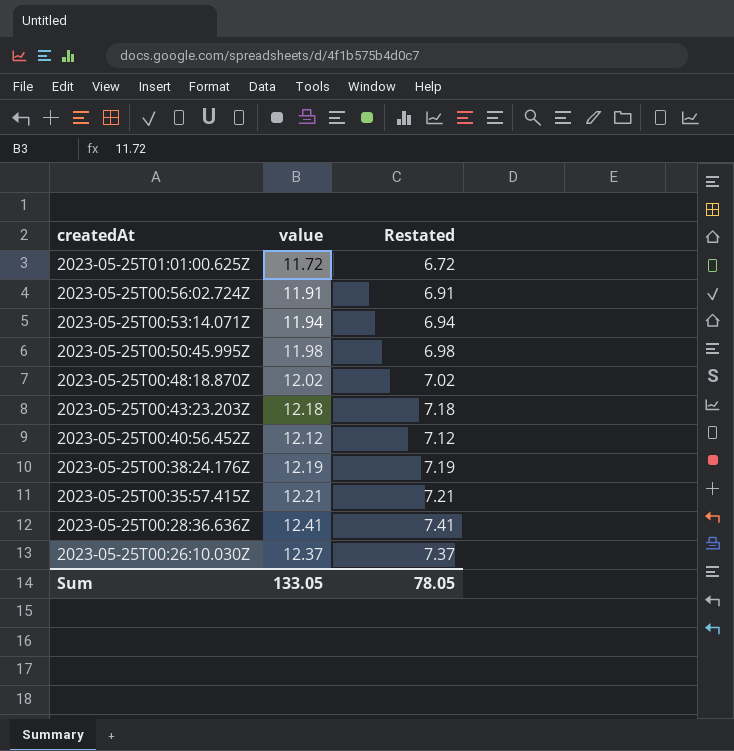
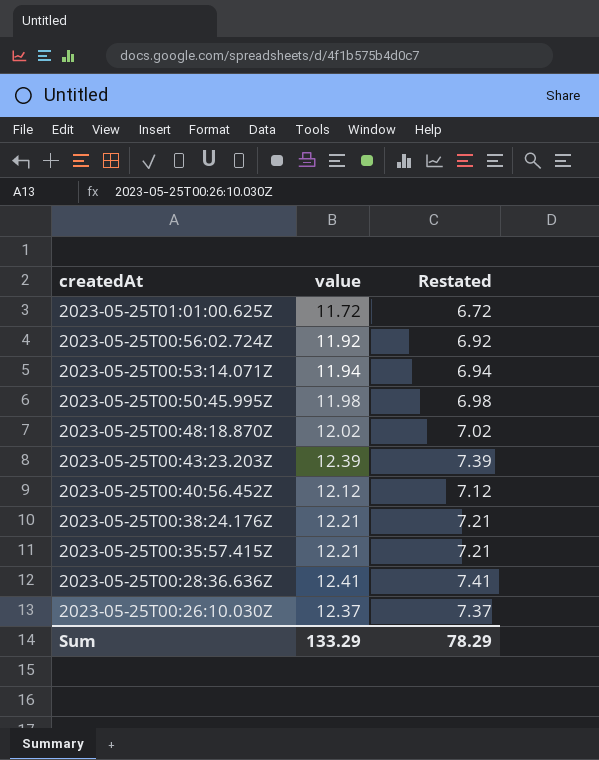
2023-05-25T00:56:02.724Z | value: 11.91 -> 11.92
2023-05-25T00:56:02.724Z | Restated: 6.91 -> 6.92
2023-05-25T00:43:23.203Z | value: 12.18 -> 12.39
2023-05-25T00:43:23.203Z | Restated: 7.18 -> 7.39
2023-05-25T00:38:24.176Z | value: 12.19 -> 12.21
2023-05-25T00:38:24.176Z | Restated: 7.19 -> 7.21
Sum | value: 133.05 -> 133.29
Sum | Restated: 78.05 -> 78.29

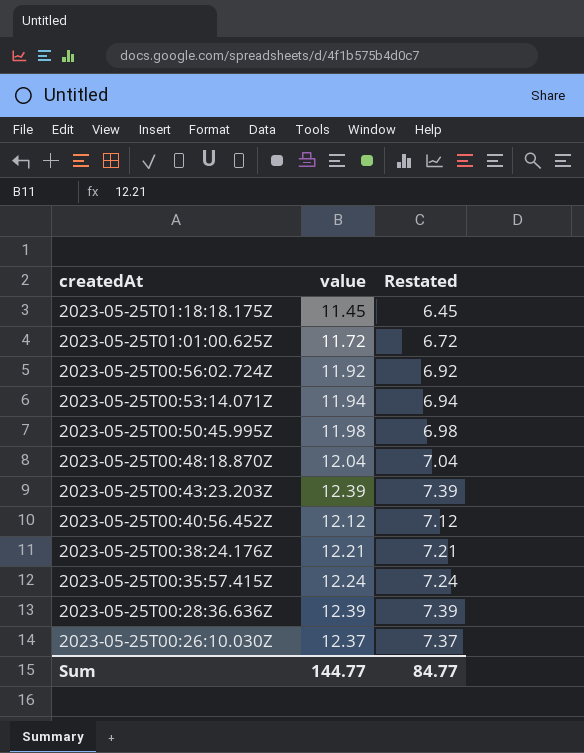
row 2023-05-25T01:18:18.175Z: none -> 11.45 | 6.45
2023-05-25T00:48:18.870Z | value: 12.02 -> 12.04
2023-05-25T00:48:18.870Z | Restated: 7.02 -> 7.04
2023-05-25T00:35:57.415Z | value: 12.21 -> 12.24
2023-05-25T00:35:57.415Z | Restated: 7.21 -> 7.24
2023-05-25T00:28:36.636Z | value: 12.41 -> 12.39
2023-05-25T00:28:36.636Z | Restated: 7.41 -> 7.39
Sum | value: 133.29 -> 144.77
Sum | Restated: 78.29 -> 84.77

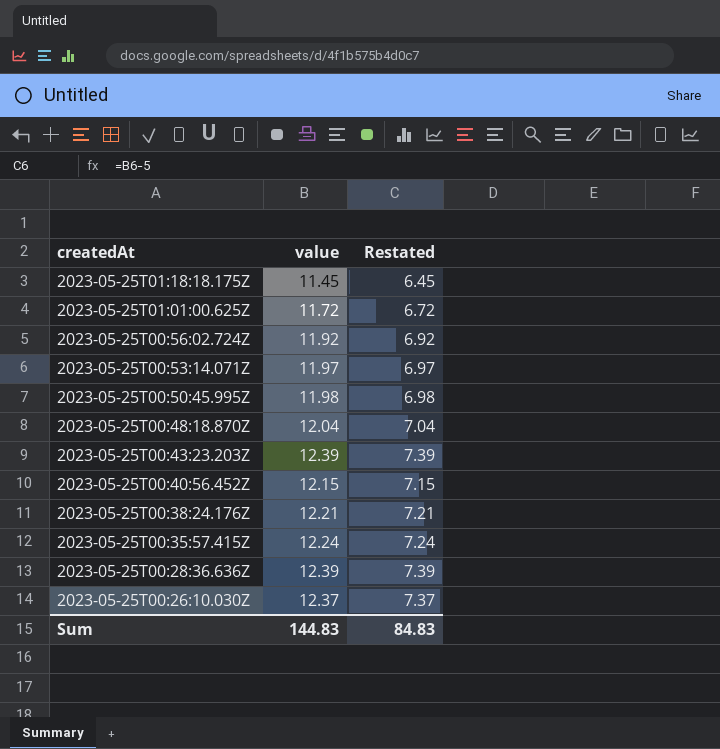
2023-05-25T00:53:14.071Z | value: 11.94 -> 11.97
2023-05-25T00:53:14.071Z | Restated: 6.94 -> 6.97
2023-05-25T00:40:56.452Z | value: 12.12 -> 12.15
2023-05-25T00:40:56.452Z | Restated: 7.12 -> 7.15
Sum | value: 144.77 -> 144.83
Sum | Restated: 84.77 -> 84.83

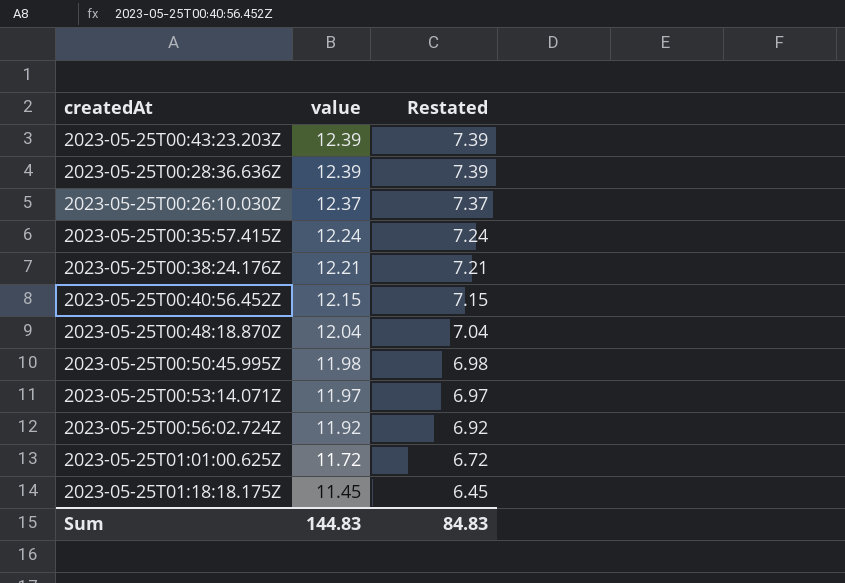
row order: createdAt descending -> value descending

